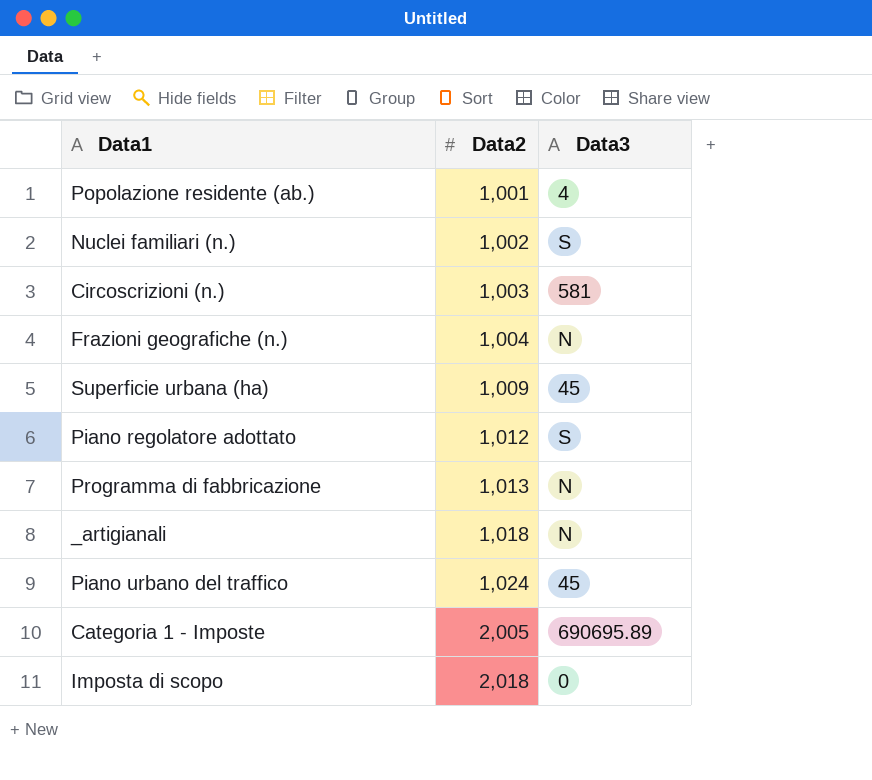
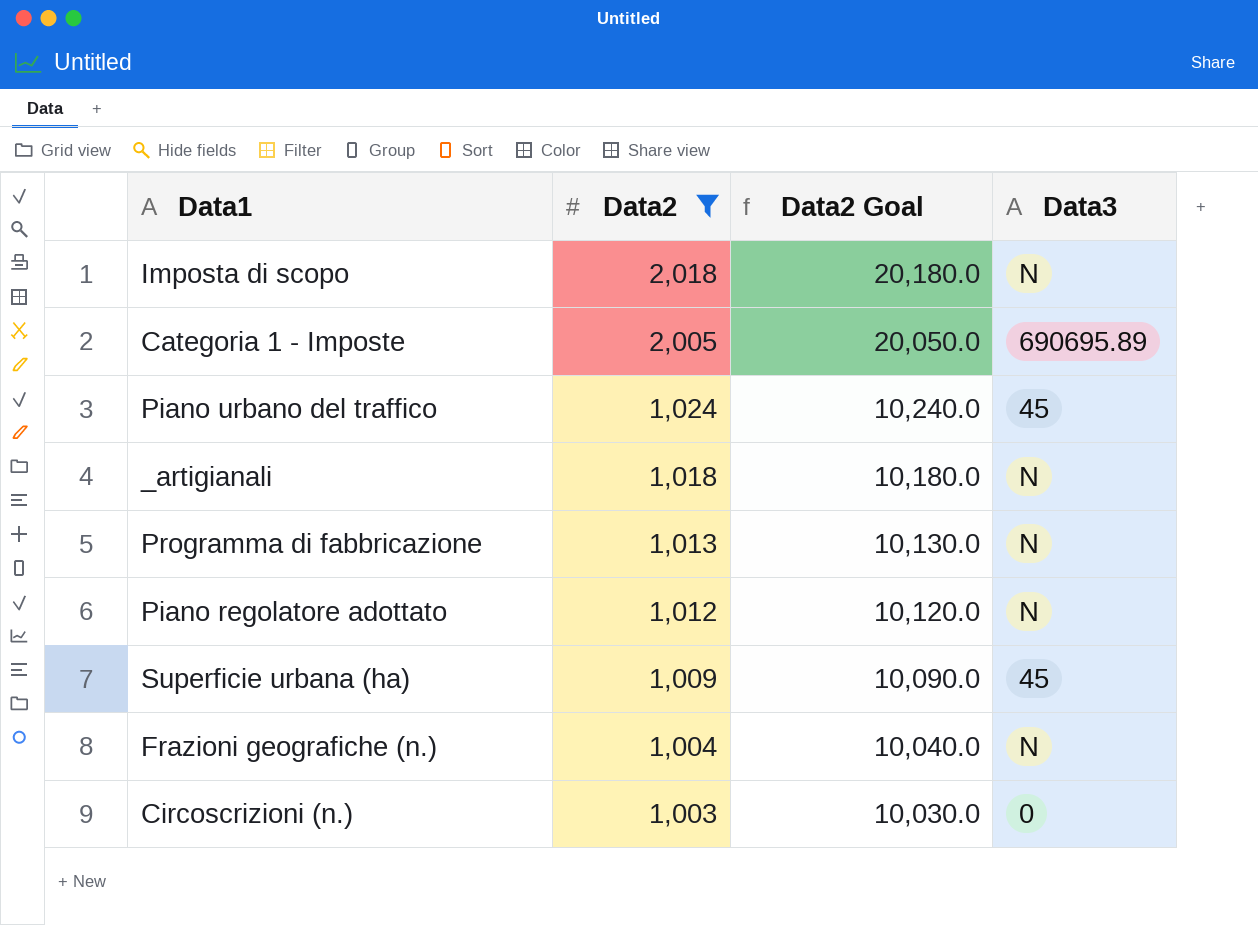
filter: none -> Data2 >= 1,003
row order: Data2 ascending -> Data2 descending
column Data2 Goal | formula: none -> [Data2] * 10
Imposta di scopo | Data3: 0 -> N
Piano regolatore adottato | Data3: S -> N
Circoscrizioni (n.) | Data3: 581 -> 0

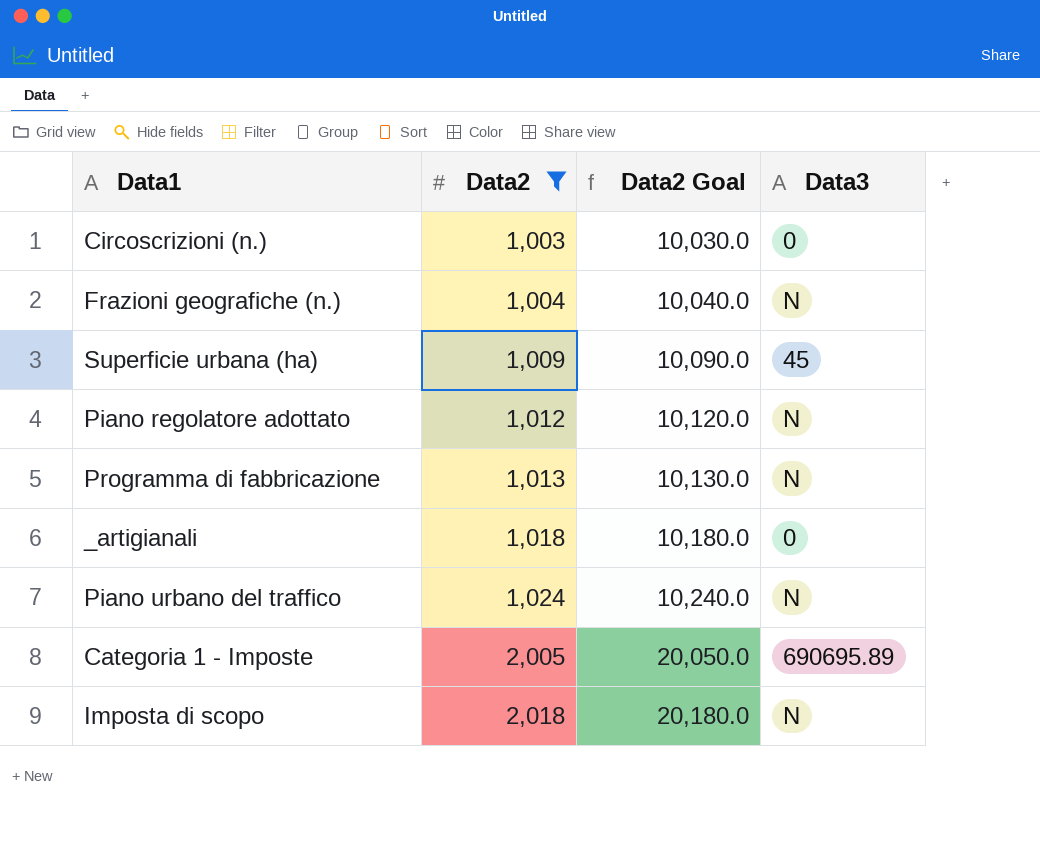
row order: Data2 descending -> Data2 ascending
_artigianali | Data3: N -> 0
Piano urbano del traffico | Data3: 45 -> N

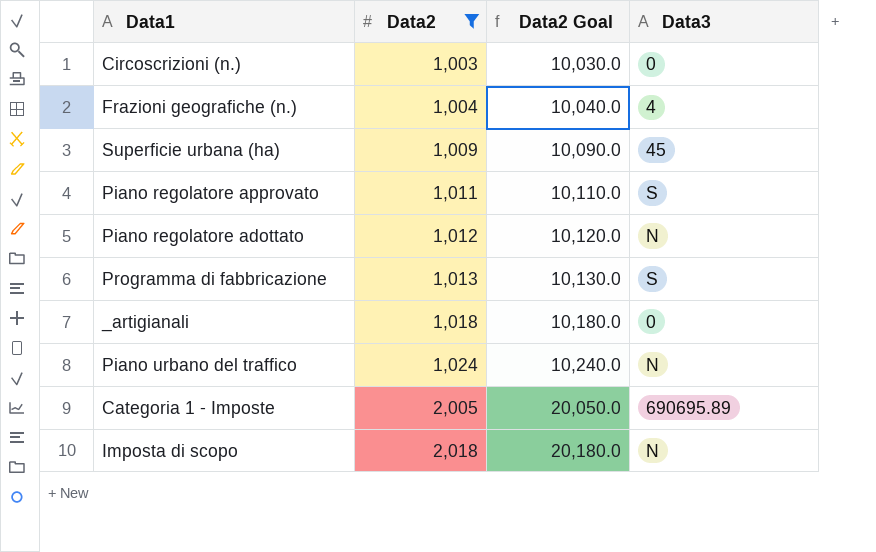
Frazioni geografiche (n.) | Data3: N -> 4
row Piano regolatore approvato: none -> 1,011 | 10,110.0 | S
Programma di fabbricazione | Data3: N -> S

